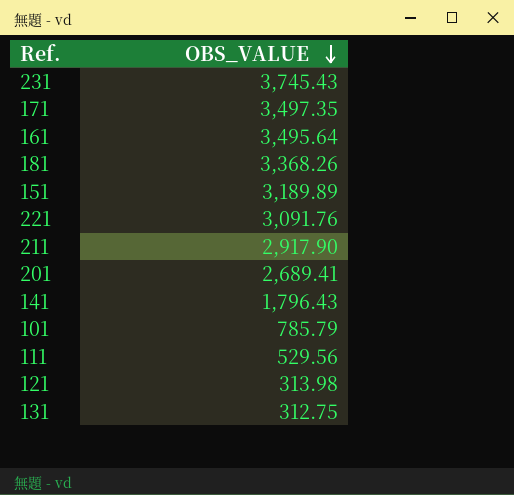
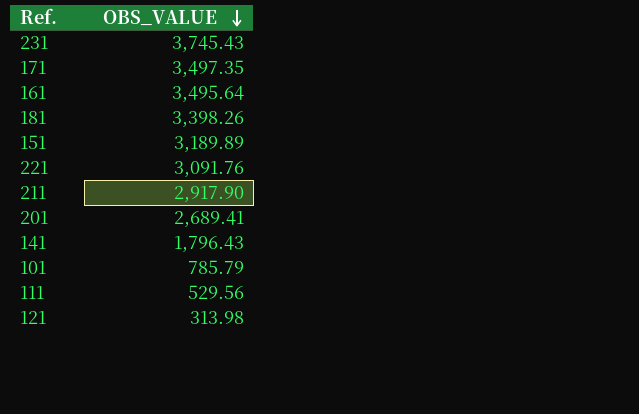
row 131: 312.75 -> none
181 | OBS_VALUE: 3,368.26 -> 3,398.26

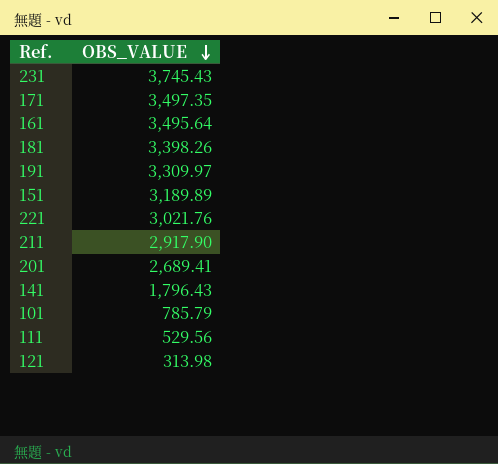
row 191: none -> 3,309.97
221 | OBS_VALUE: 3,091.76 -> 3,021.76

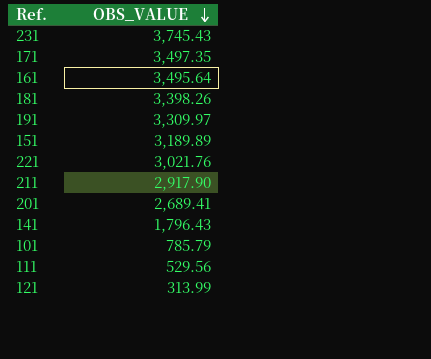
121 | OBS_VALUE: 313.98 -> 313.99

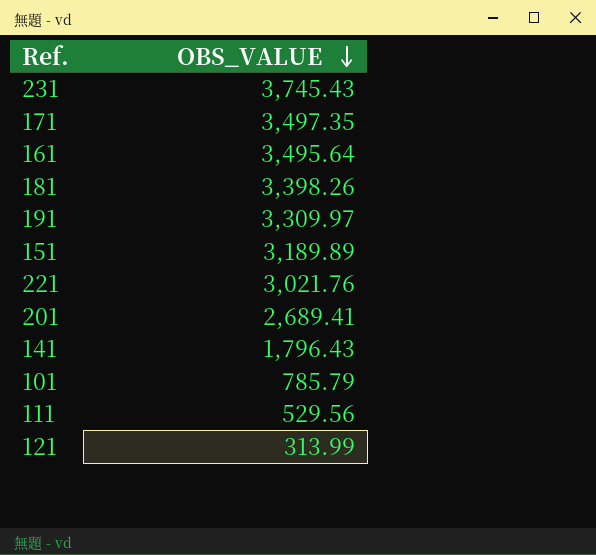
row 211: 2,917.90 -> none

